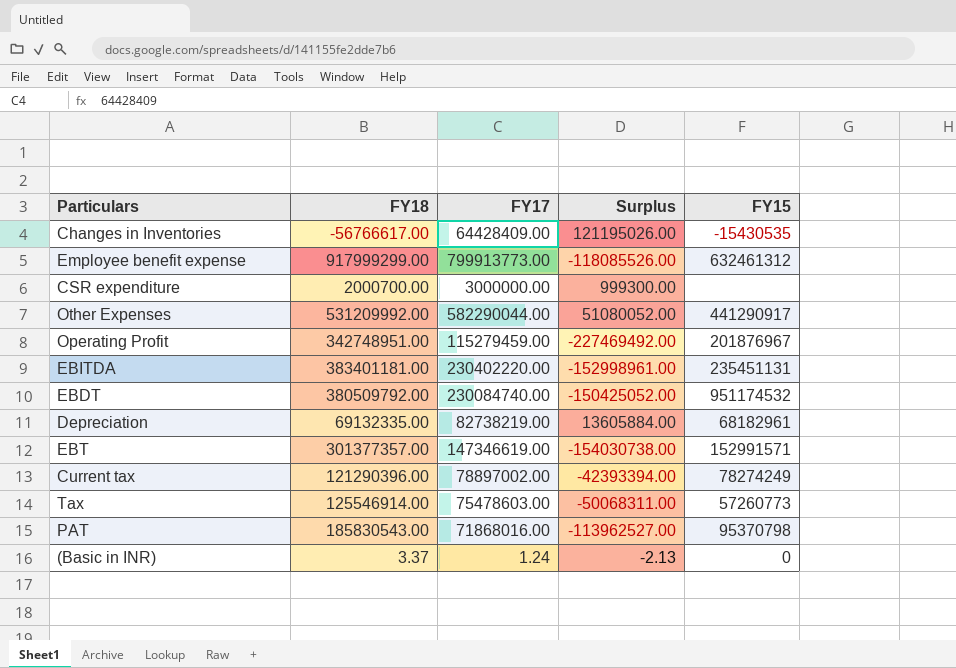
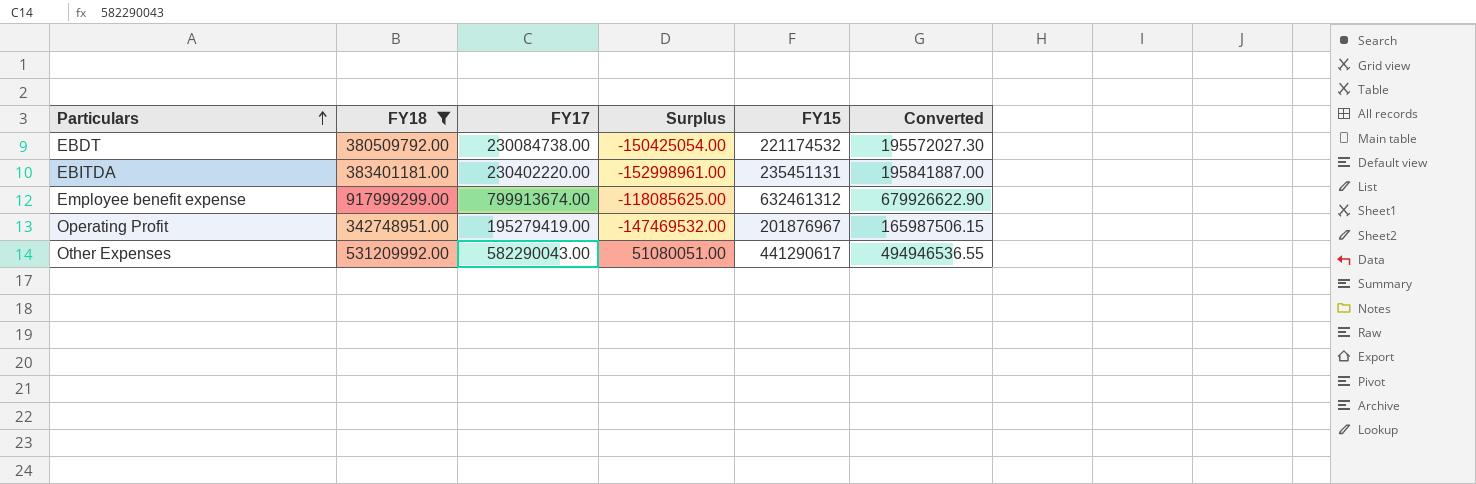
filter: none -> FY18 >= 342748951.00
row order: none -> Particulars ascending
column Converted | formula: none -> [FY17] * 0.85
EBDT | FY17: 230084740.00 -> 230084738.00
EBDT | Surplus: -150425052.00 -> -150425054.00
EBDT | FY15: 951174532 -> 221174532
Employee benefit expense | FY17: 799913773.00 -> 799913674.00
Employee benefit expense | Surplus: -118085526.00 -> -118085625.00
Operating Profit | FY17: 115279459.00 -> 195279419.00
Operating Profit | Surplus: -227469492.00 -> -147469532.00
Other Expenses | FY17: 582290044.00 -> 582290043.00
Other Expenses | Surplus: 51080052.00 -> 51080051.00
Other Expenses | FY15: 441290917 -> 441290617

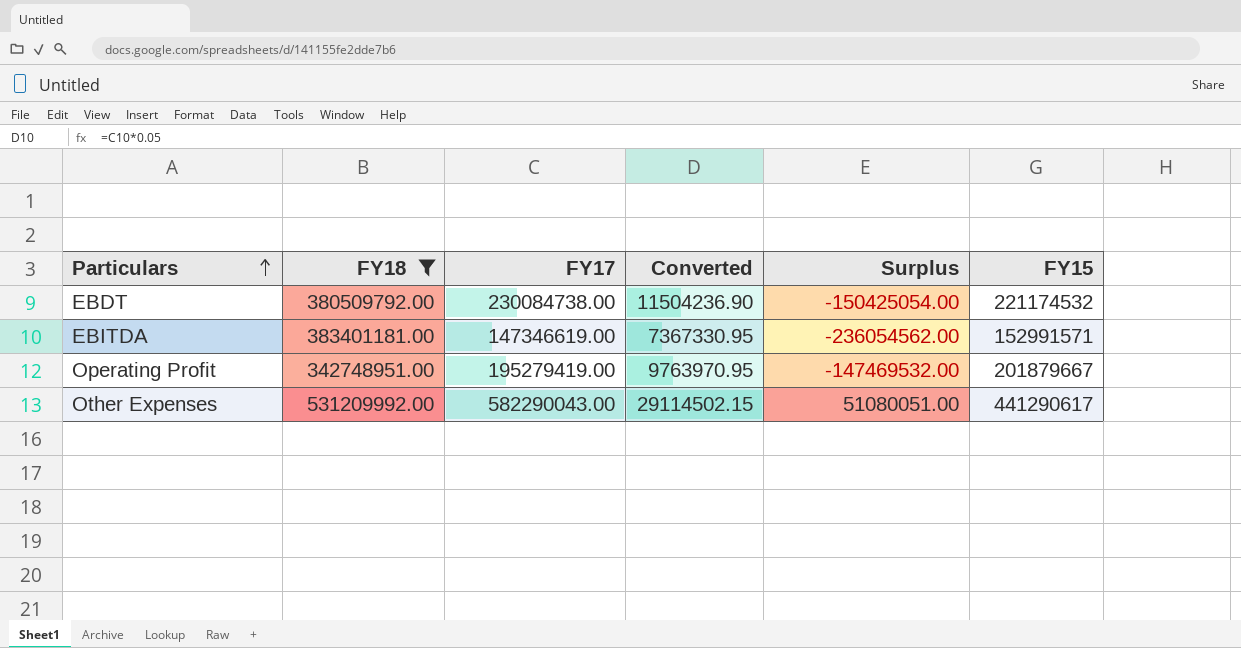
column Converted | formula: [FY17] * 0.85 -> [FY17] * 0.05
column Converted | position: 6 -> 4
row Employee benefit expense: 917999299.00 | 799913674.00 | -118085625.00 | 632461312 | 679926622.90 -> none
EBITDA | FY17: 230402220.00 -> 147346619.00
EBITDA | Surplus: -152998961.00 -> -236054562.00
EBITDA | FY15: 235451131 -> 152991571
Operating Profit | FY15: 201876967 -> 201879667

